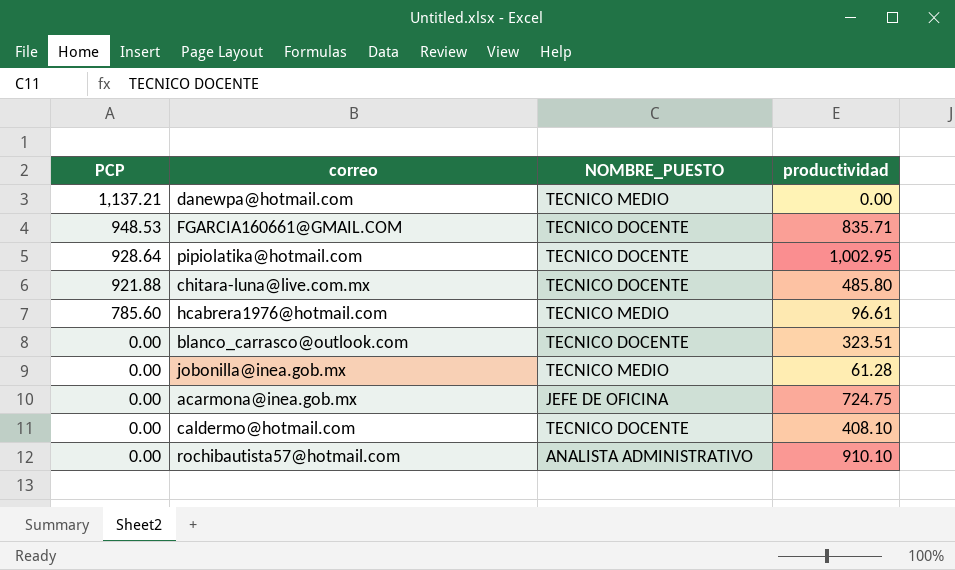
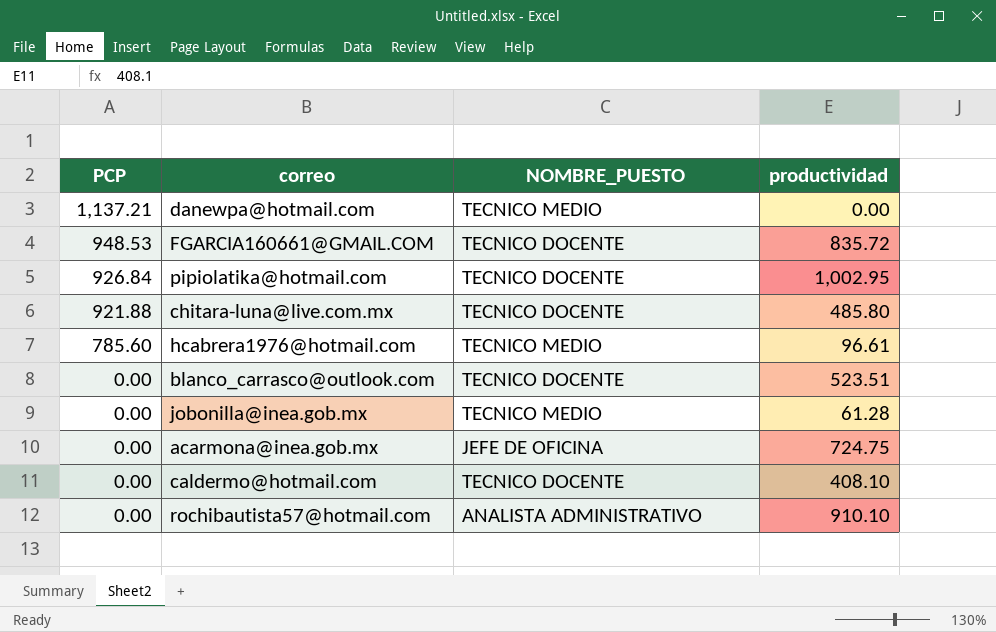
FGARCIA160661@GMAIL.COM | productividad: 835.71 -> 835.72
pipiolatika@hotmail.com | PCP: 928.64 -> 926.84
blanco_carrasco@outlook.com | productividad: 323.51 -> 523.51

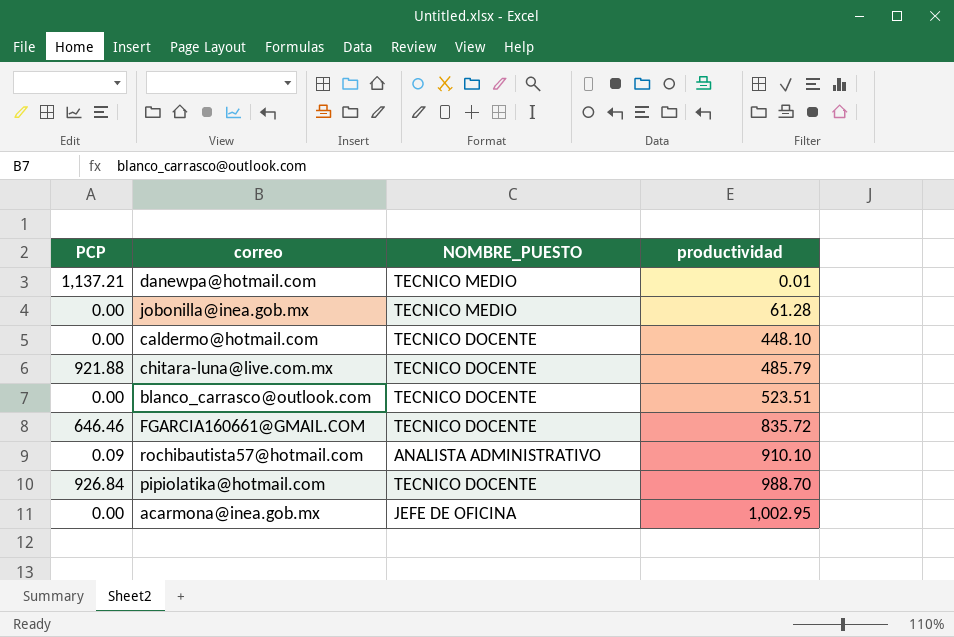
row order: PCP descending -> productividad ascending
row hcabrera1976@hotmail.com: 785.60 | TECNICO MEDIO | 96.61 -> none
danewpa@hotmail.com | productividad: 0.00 -> 0.01
caldermo@hotmail.com | productividad: 408.10 -> 448.10
chitara-luna@live.com.mx | productividad: 485.80 -> 485.79
FGARCIA160661@GMAIL.COM | PCP: 948.53 -> 646.46
rochibautista57@hotmail.com | PCP: 0.00 -> 0.09
pipiolatika@hotmail.com | productividad: 1,002.95 -> 988.70
acarmona@inea.gob.mx | productividad: 724.75 -> 1,002.95

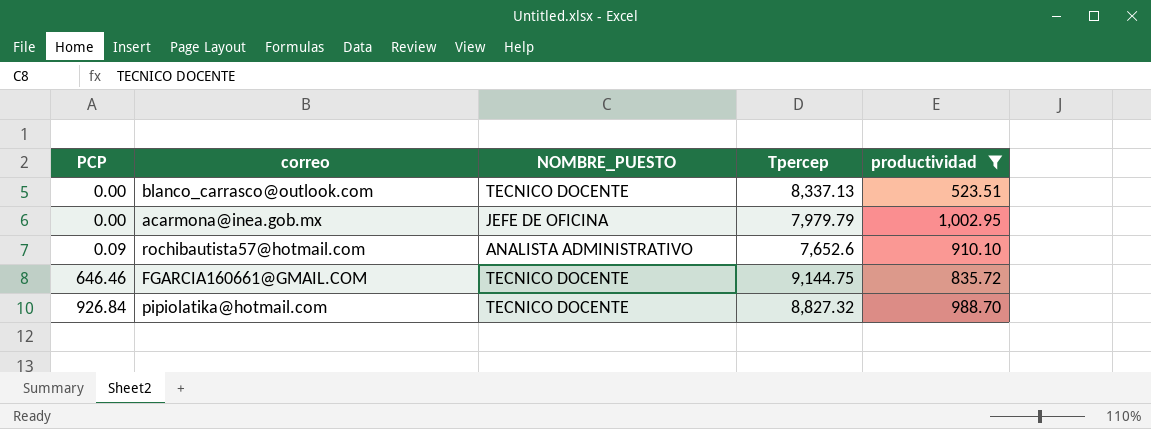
filter: none -> productividad >= 523.51
row order: productividad ascending -> PCP ascending
column Tpercep | position: none -> 4

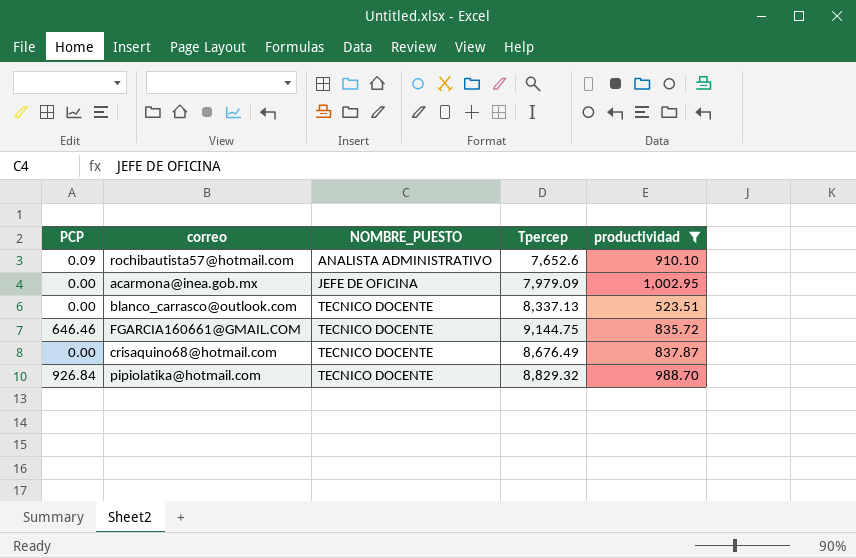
row order: PCP ascending -> NOMBRE_PUESTO ascending
acarmona@inea.gob.mx | Tpercep: 7,979.79 -> 7,979.09
row crisaquino68@hotmail.com: none -> 0.00 | TECNICO DOCENTE | 8,676.49 | 837.87
pipiolatika@hotmail.com | Tpercep: 8,827.32 -> 8,829.32

